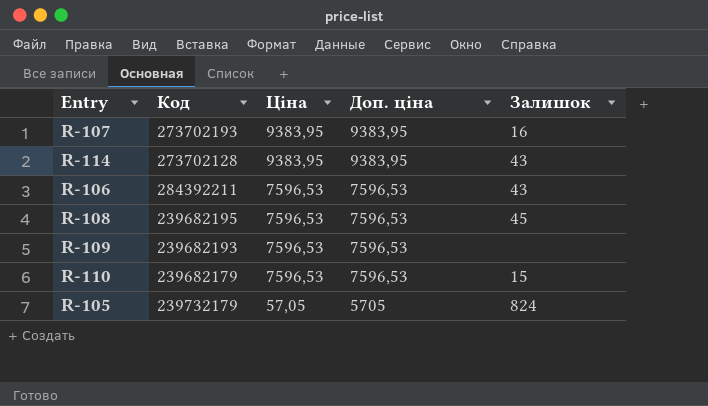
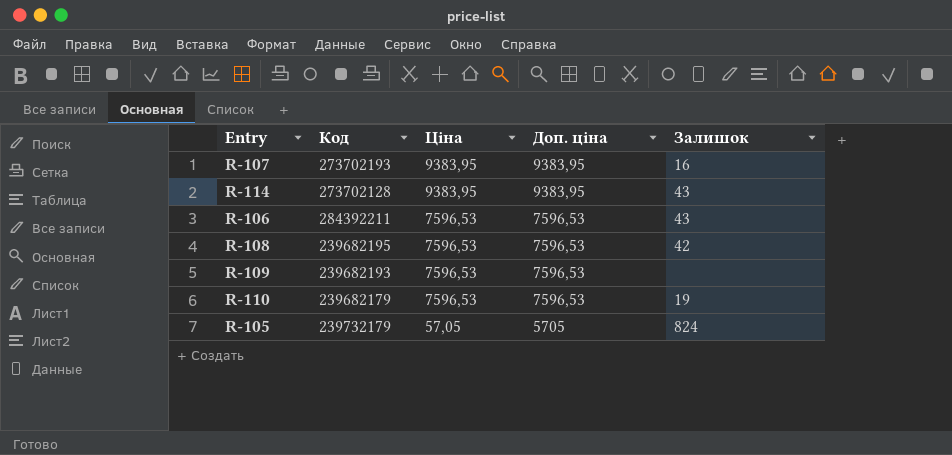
R-108 | Залишок: 45 -> 42
R-110 | Залишок: 15 -> 19

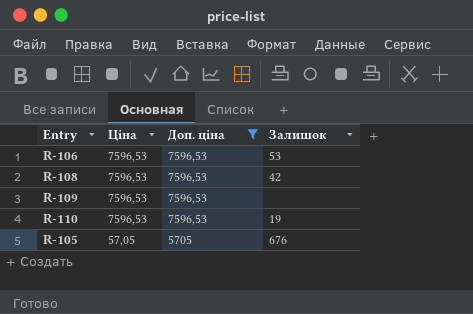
filter: none -> Доп. ціна != 9383,95
column Код | position: 2 -> none
R-106 | Залишок: 43 -> 53
R-105 | Залишок: 824 -> 676

